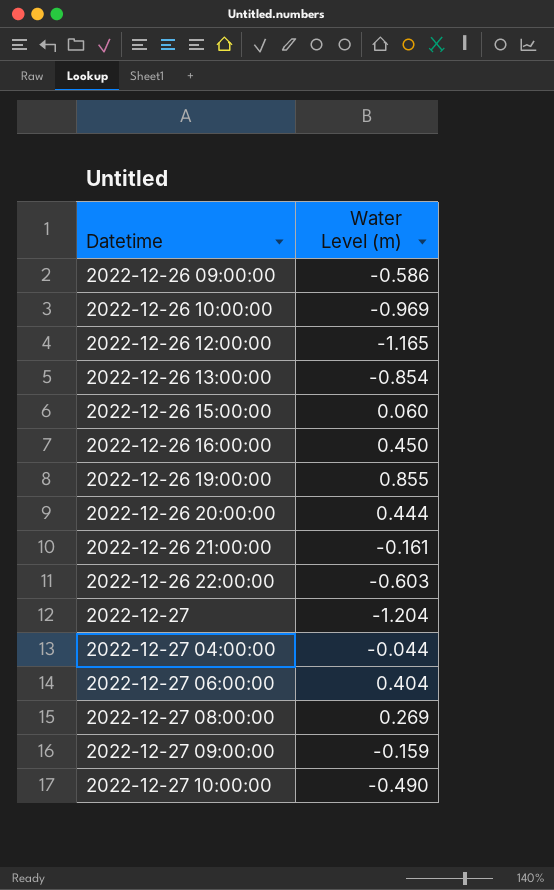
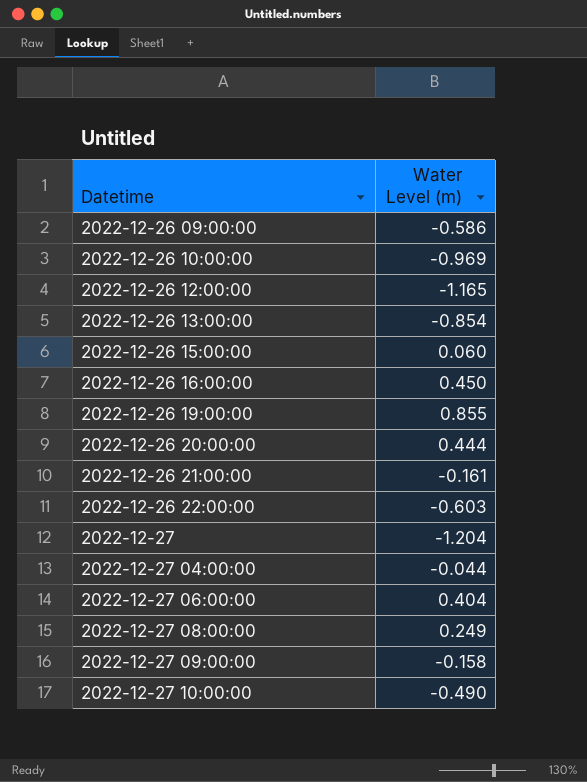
2022-12-27 08:00:00 | Water Level (m): 0.269 -> 0.249
2022-12-27 09:00:00 | Water Level (m): -0.159 -> -0.158

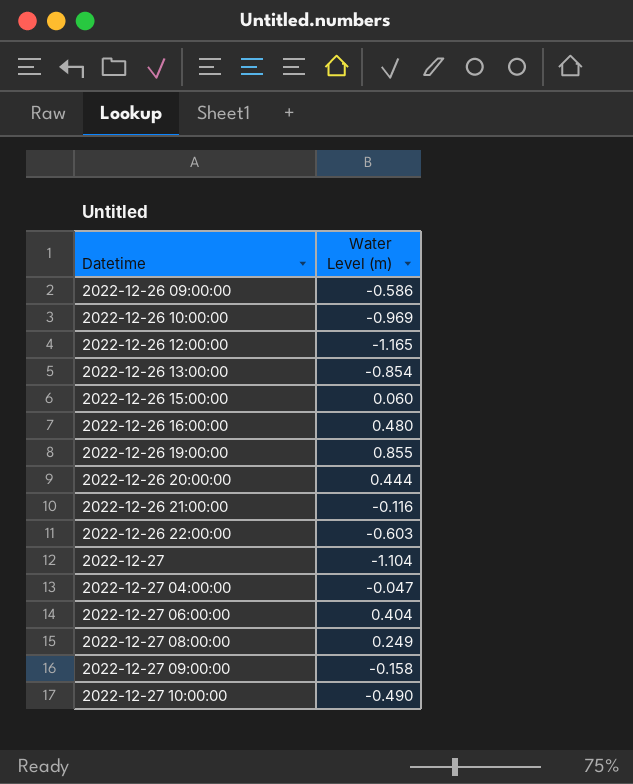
2022-12-26 16:00:00 | Water Level (m): 0.450 -> 0.480
2022-12-26 21:00:00 | Water Level (m): -0.161 -> -0.116
2022-12-27 | Water Level (m): -1.204 -> -1.104
2022-12-27 04:00:00 | Water Level (m): -0.044 -> -0.047

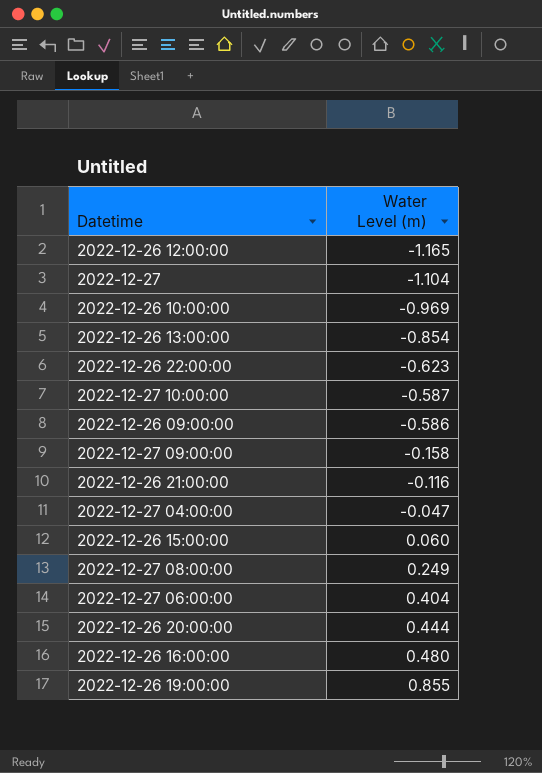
row order: Datetime ascending -> Water Level (m) ascending
2022-12-26 22:00:00 | Water Level (m): -0.603 -> -0.623
2022-12-27 10:00:00 | Water Level (m): -0.490 -> -0.587

